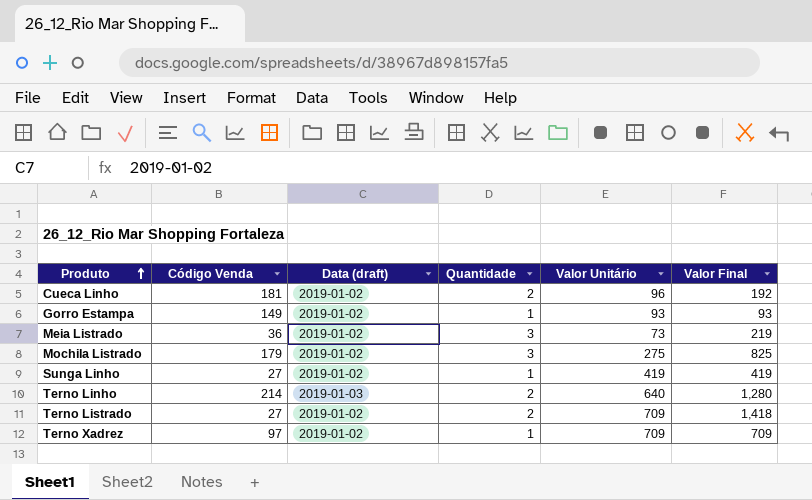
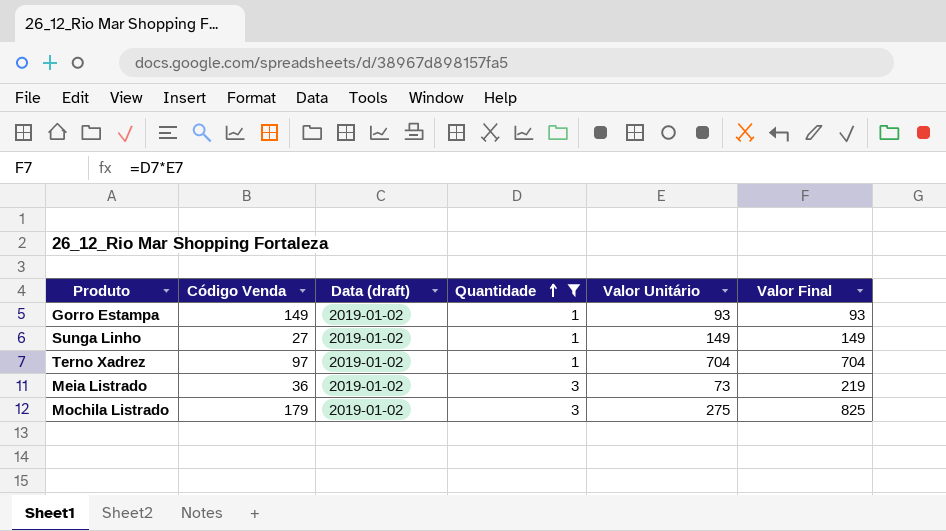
filter: none -> Quantidade != 2
row order: Produto ascending -> Quantidade ascending
Sunga Linho | Valor Unitário: 419 -> 149
Sunga Linho | Valor Final: 419 -> 149
Terno Xadrez | Valor Unitário: 709 -> 704
Terno Xadrez | Valor Final: 709 -> 704

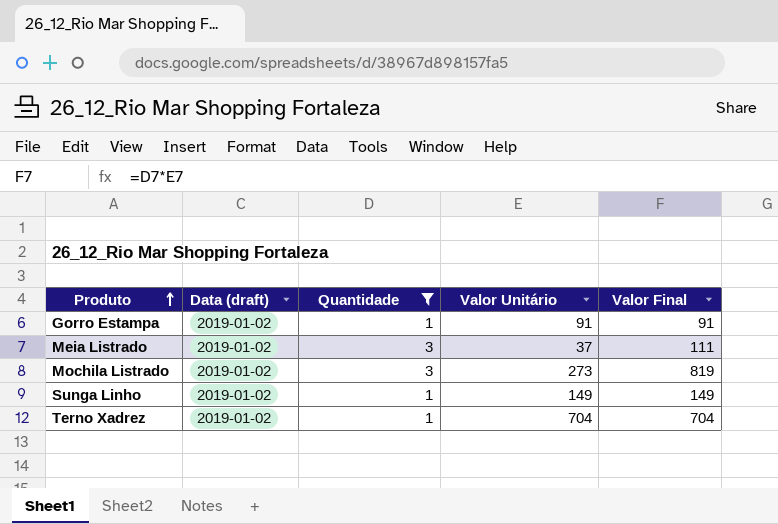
row order: Quantidade ascending -> Produto ascending
column Código Venda | position: 2 -> none
Gorro Estampa | Valor Unitário: 93 -> 91
Gorro Estampa | Valor Final: 93 -> 91
Meia Listrado | Valor Unitário: 73 -> 37
Meia Listrado | Valor Final: 219 -> 111
Mochila Listrado | Valor Unitário: 275 -> 273
Mochila Listrado | Valor Final: 825 -> 819

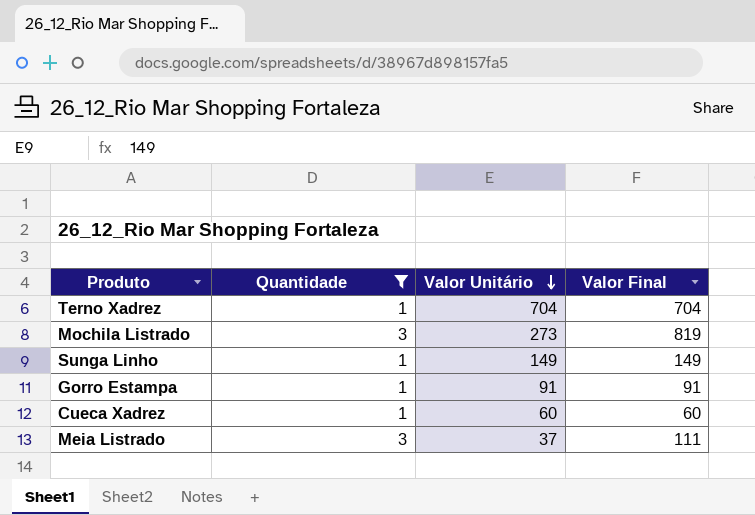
row order: Produto ascending -> Valor Unitário descending
column Data (draft) | position: 2 -> none
row Cueca Xadrez: none -> 1 | 60 | 60

